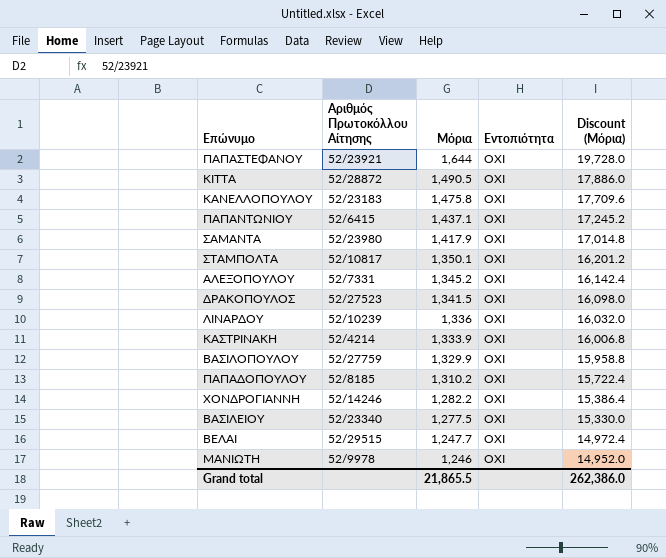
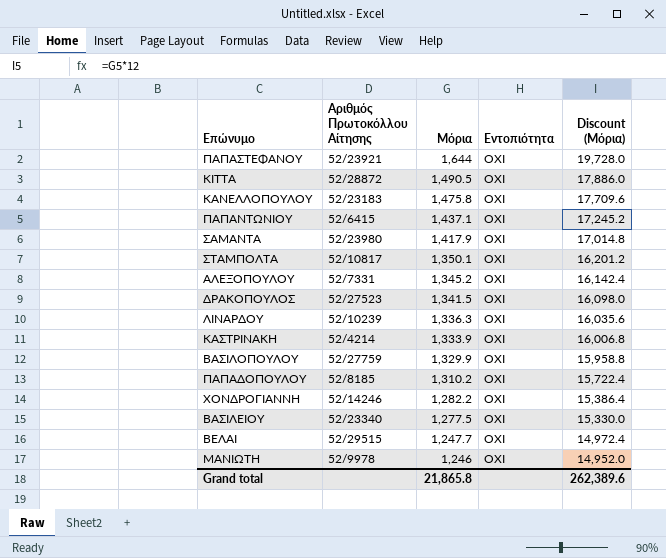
ΛΙΝΑΡΔΟΥ | Μόρια: 1,336 -> 1,336.3
ΛΙΝΑΡΔΟΥ | Discount (Μόρια): 16,032.0 -> 16,035.6
Grand total | Μόρια: 21,865.5 -> 21,865.8
Grand total | Discount (Μόρια): 262,386.0 -> 262,389.6

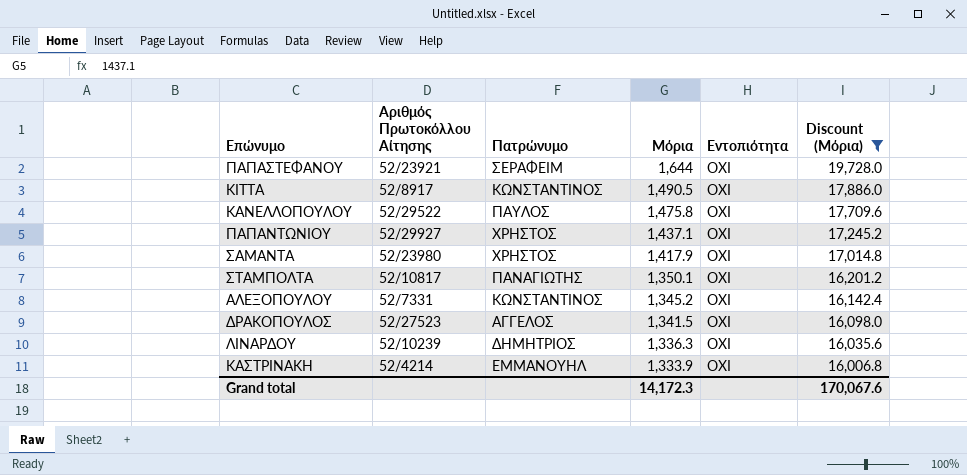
filter: none -> Discount (Μόρια) >= 16,006.8
column Πατρώνυμο | position: none -> 3
ΚΙΤΤΑ | Αριθμός Πρωτοκόλλου Αίτησης: 52/28872 -> 52/8917
ΚΑΝΕΛΛΟΠΟΥΛΟΥ | Αριθμός Πρωτοκόλλου Αίτησης: 52/23183 -> 52/29522
ΠΑΠΑΝΤΩΝΙΟΥ | Αριθμός Πρωτοκόλλου Αίτησης: 52/6415 -> 52/29927
Grand total | Μόρια: 21,865.8 -> 14,172.3
Grand total | Discount (Μόρια): 262,389.6 -> 170,067.6

